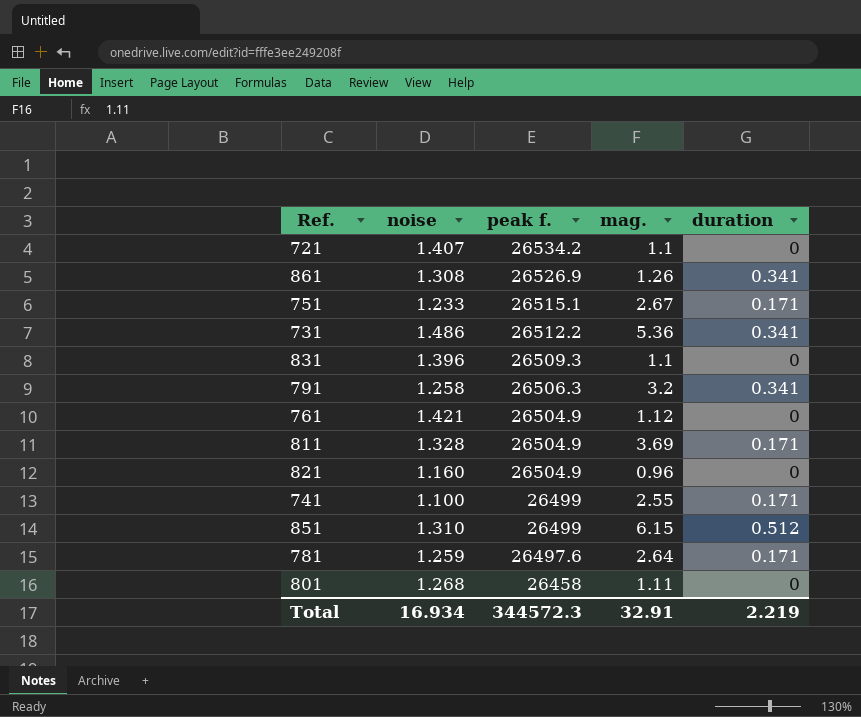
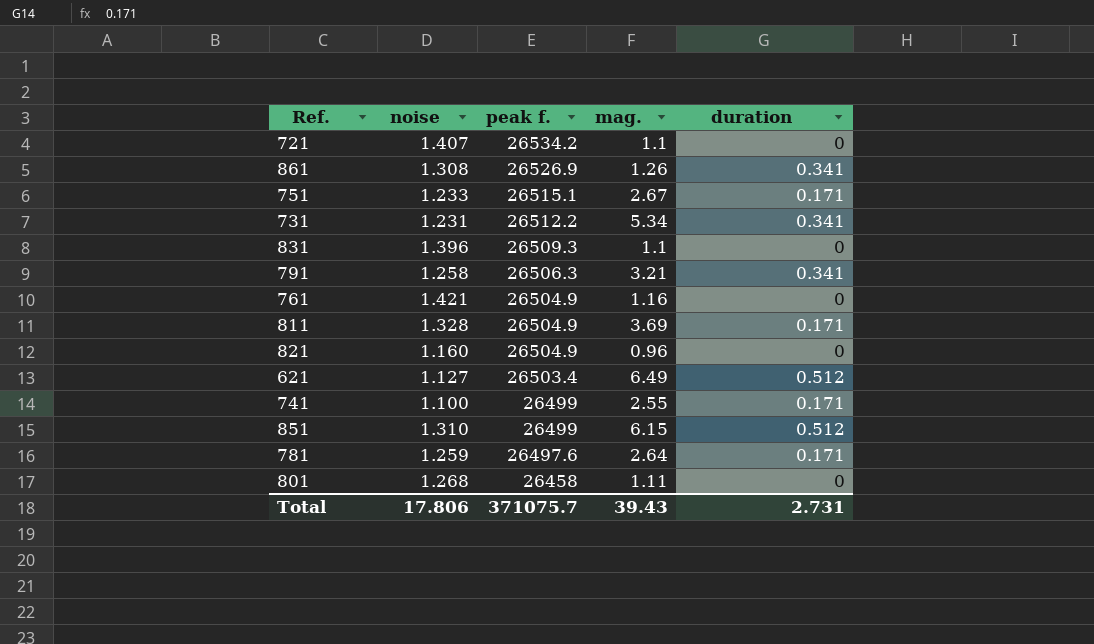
731 | noise: 1.486 -> 1.231
731 | mag.: 5.36 -> 5.34
791 | mag.: 3.2 -> 3.21
761 | mag.: 1.12 -> 1.16
row 621: none -> 1.127 | 26503.4 | 6.49 | 0.512
Total | noise: 16.934 -> 17.806
Total | peak f.: 344572.3 -> 371075.7
Total | mag.: 32.91 -> 39.43
Total | duration: 2.219 -> 2.731

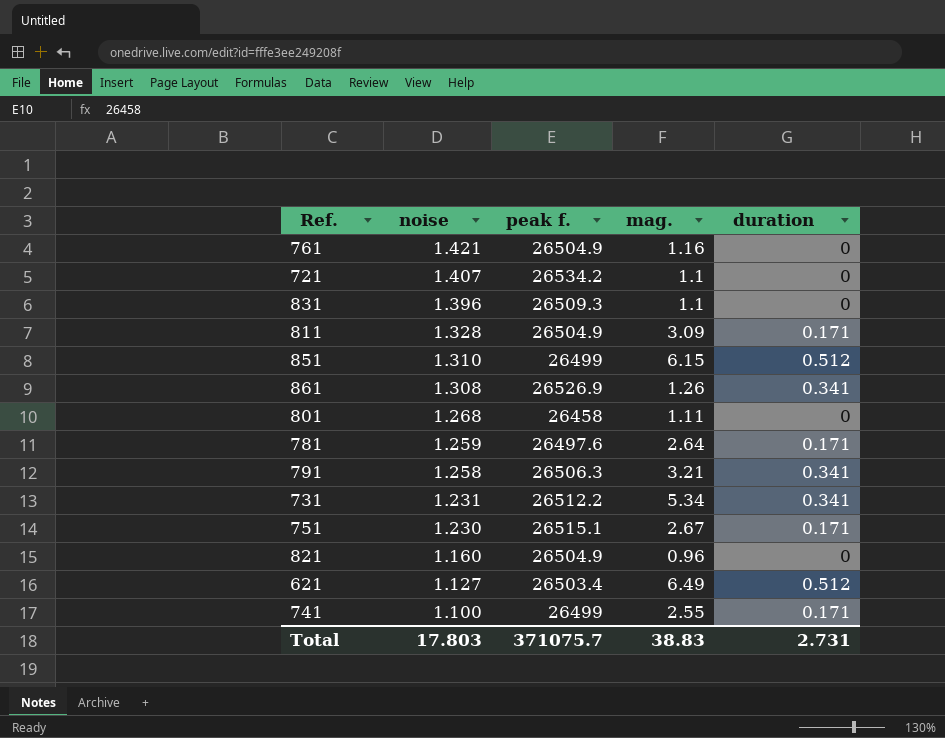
row order: peak f. descending -> noise descending
811 | mag.: 3.69 -> 3.09
751 | noise: 1.233 -> 1.230
Total | noise: 17.806 -> 17.803
Total | mag.: 39.43 -> 38.83

